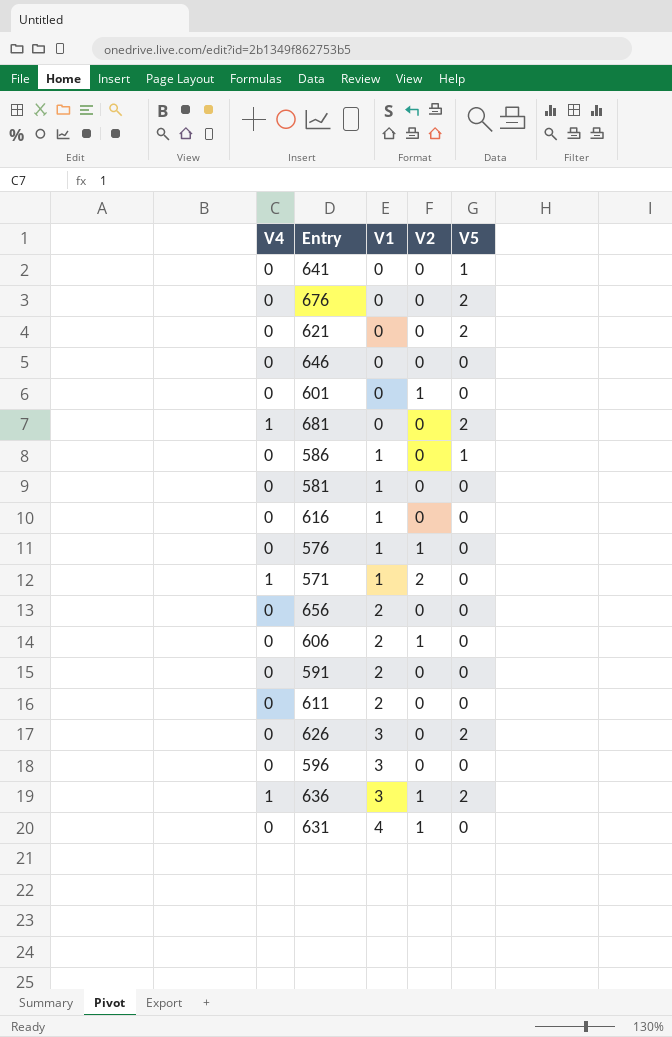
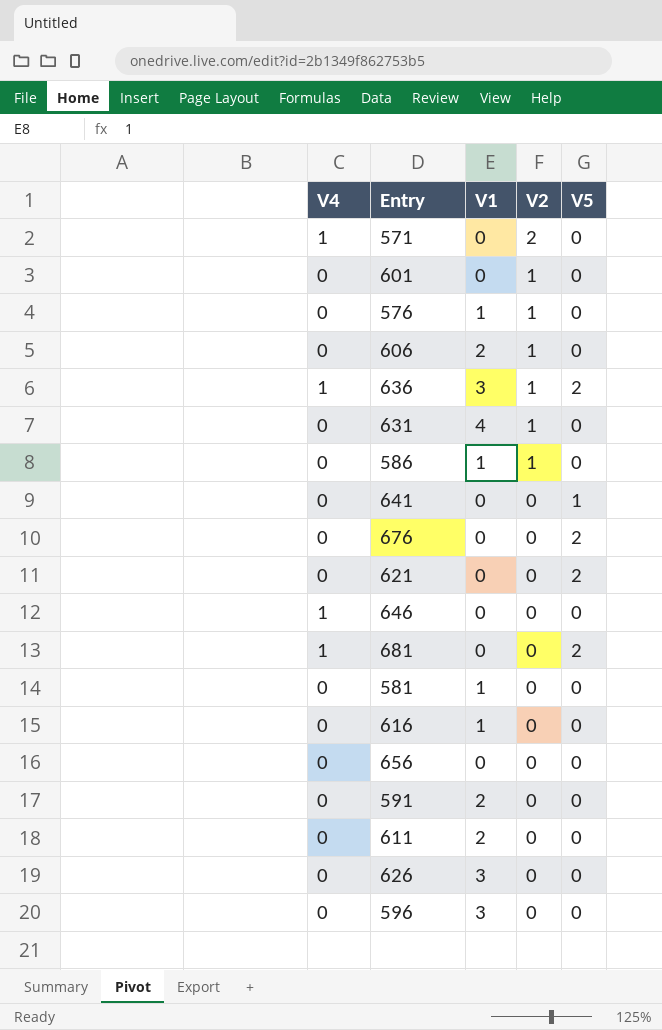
row order: V1 ascending -> V2 descending
571 | V1: 1 -> 0
586 | V2: 0 -> 1
586 | V5: 1 -> 0
646 | V4: 0 -> 1
656 | V1: 2 -> 0
626 | V5: 2 -> 0

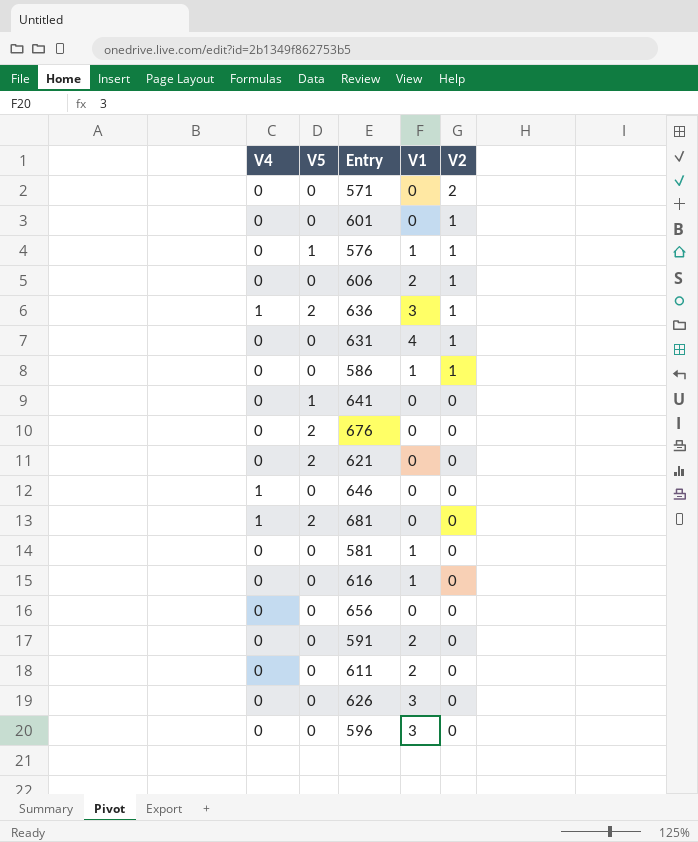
column V5 | position: 5 -> 2
571 | V4: 1 -> 0
576 | V5: 0 -> 1

